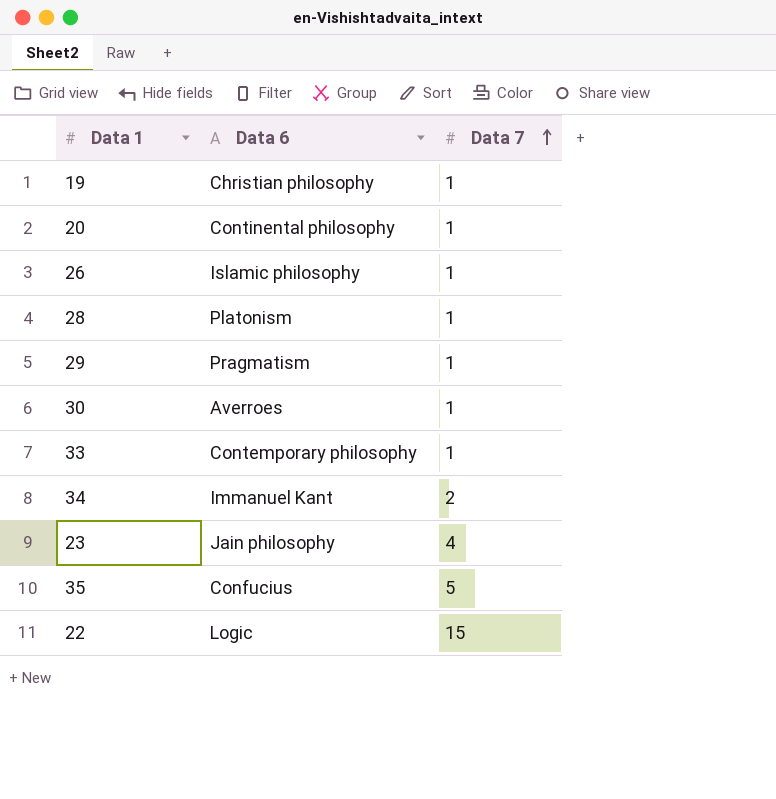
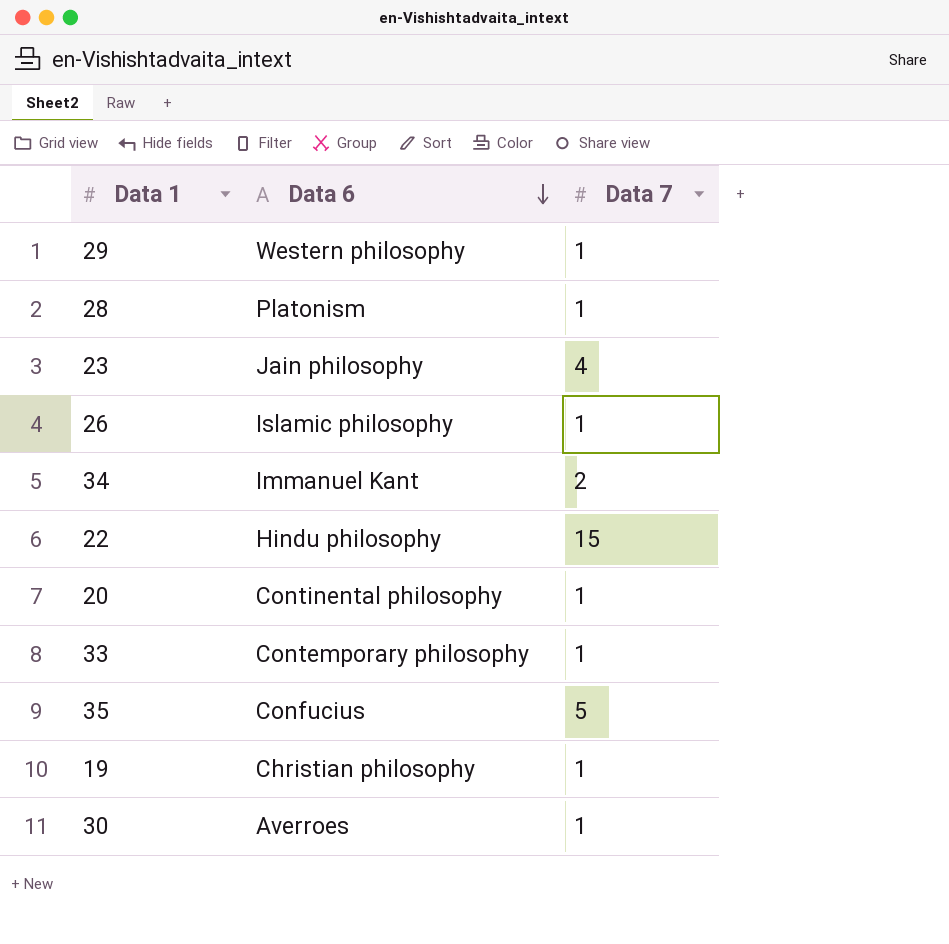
row order: Data 7 ascending -> Data 6 descending
29 | Data 6: Pragmatism -> Western philosophy
22 | Data 6: Logic -> Hindu philosophy

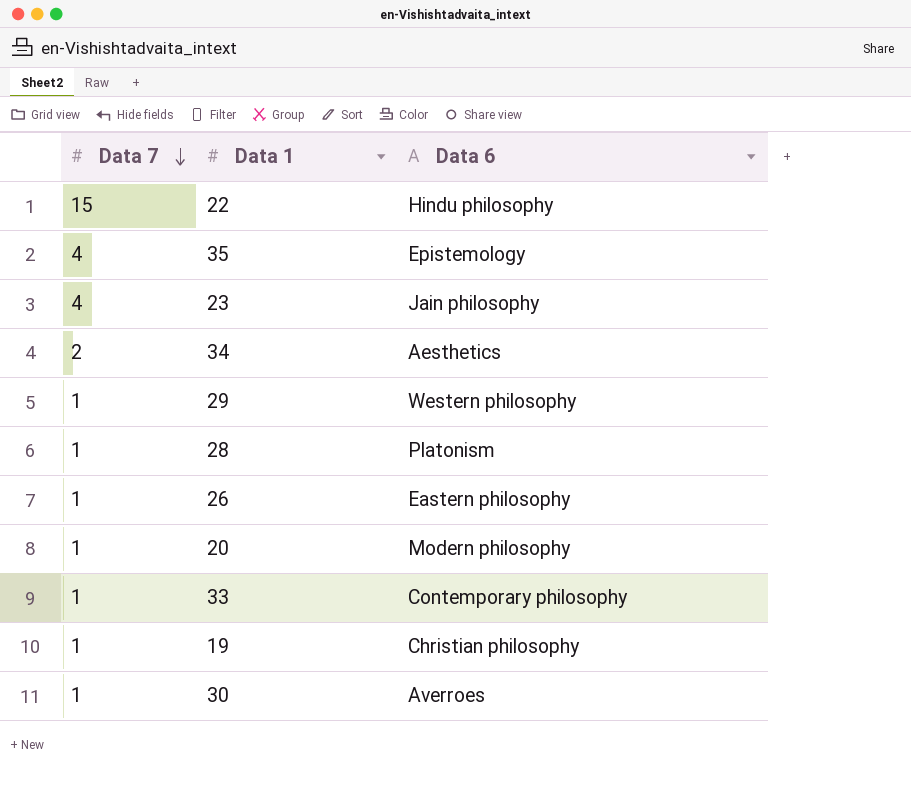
row order: Data 6 descending -> Data 7 descending
column Data 7 | position: 3 -> 1
35 | Data 7: 5 -> 4
35 | Data 6: Confucius -> Epistemology
34 | Data 6: Immanuel Kant -> Aesthetics
26 | Data 6: Islamic philosophy -> Eastern philosophy
20 | Data 6: Continental philosophy -> Modern philosophy

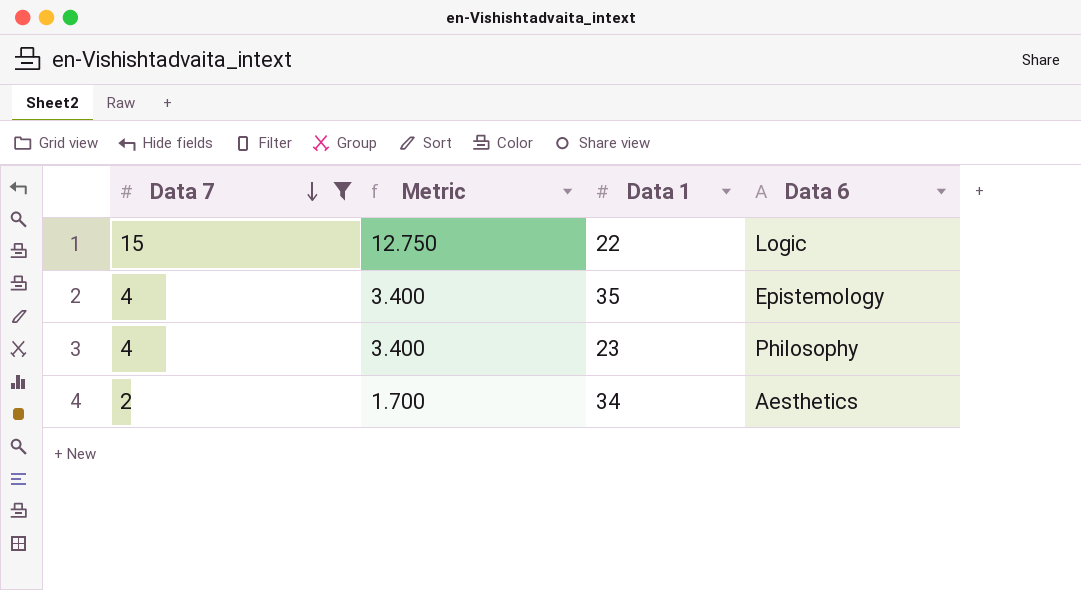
filter: none -> Data 7 != 1
column Metric | formula: none -> [Data 7] * 0.85
22 | Data 6: Hindu philosophy -> Logic
23 | Data 6: Jain philosophy -> Philosophy

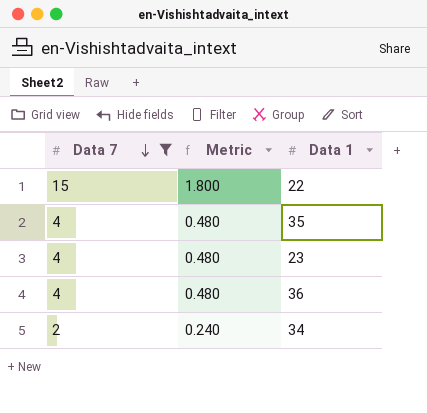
column Data 6 | position: 4 -> none
column Metric | formula: [Data 7] * 0.85 -> [Data 7] * 0.12
row 36: none -> 4 | 0.480

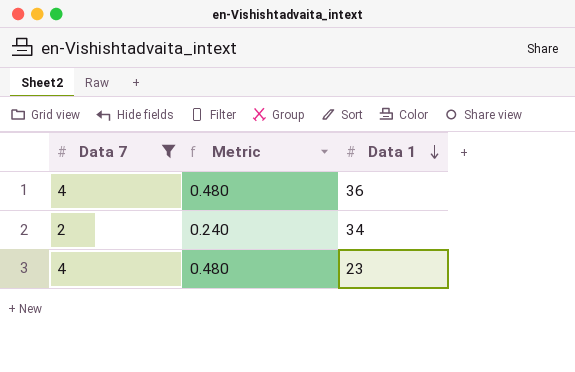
row order: Data 7 descending -> Data 1 descending
row 22: 15 | 1.800 -> none
row 35: 4 | 0.480 -> none

